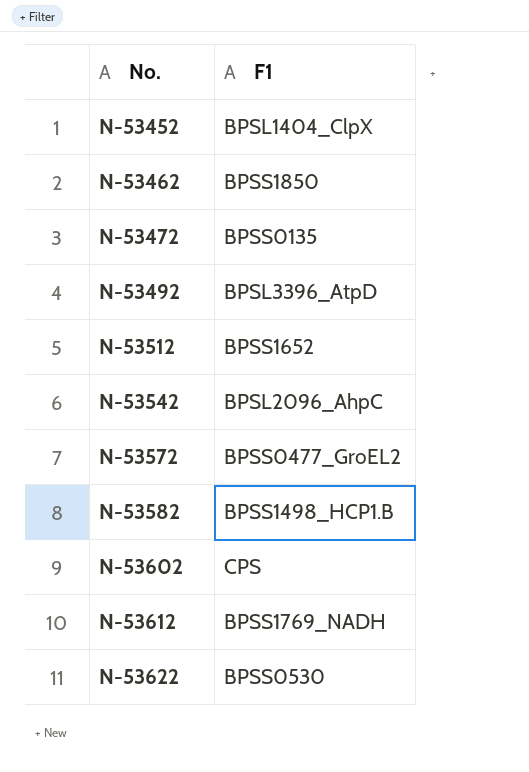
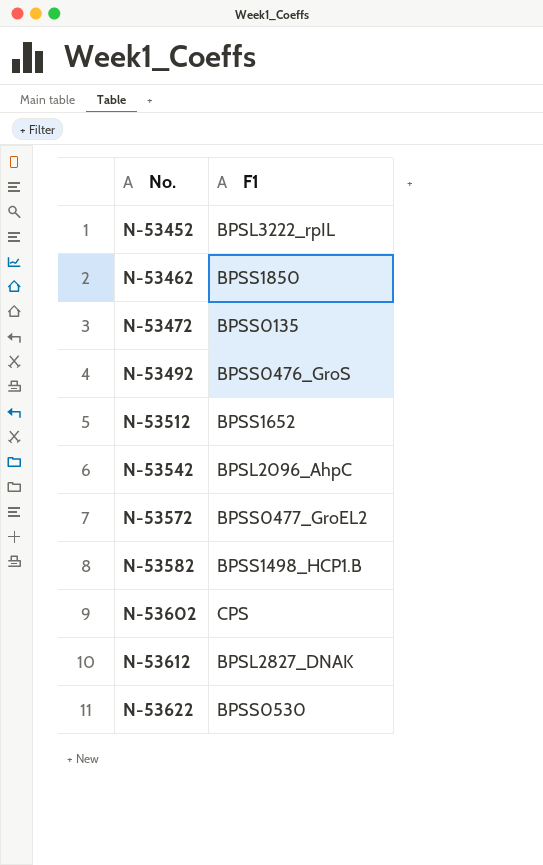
N-53452 | F1: BPSL1404_ClpX -> BPSL3222_rpIL
N-53492 | F1: BPSL3396_AtpD -> BPSS0476_GroS
N-53612 | F1: BPSS1769_NADH -> BPSL2827_DNAK

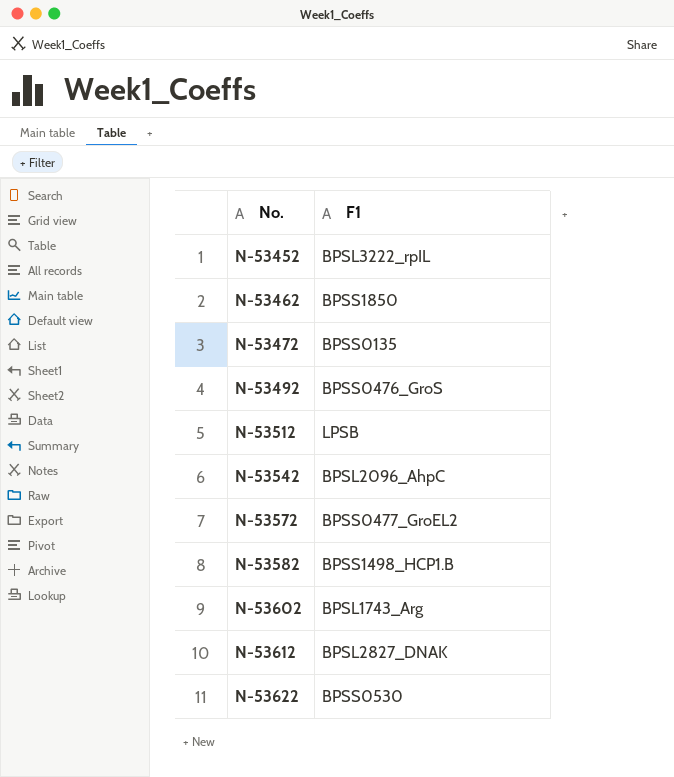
N-53512 | F1: BPSS1652 -> LPSB
N-53602 | F1: CPS -> BPSL1743_Arg

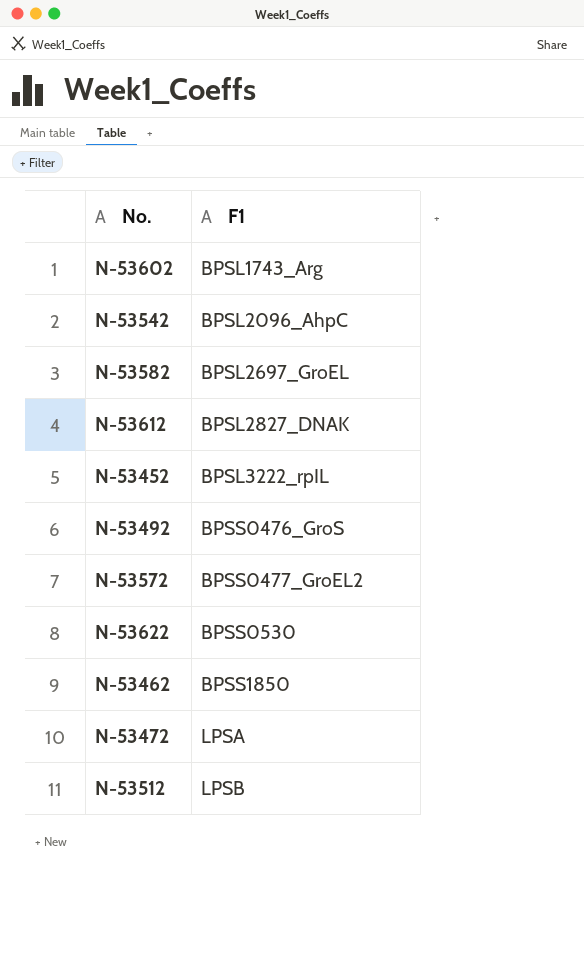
row order: No. ascending -> F1 ascending
N-53582 | F1: BPSS1498_HCP1.B -> BPSL2697_GroEL
N-53472 | F1: BPSS0135 -> LPSA

